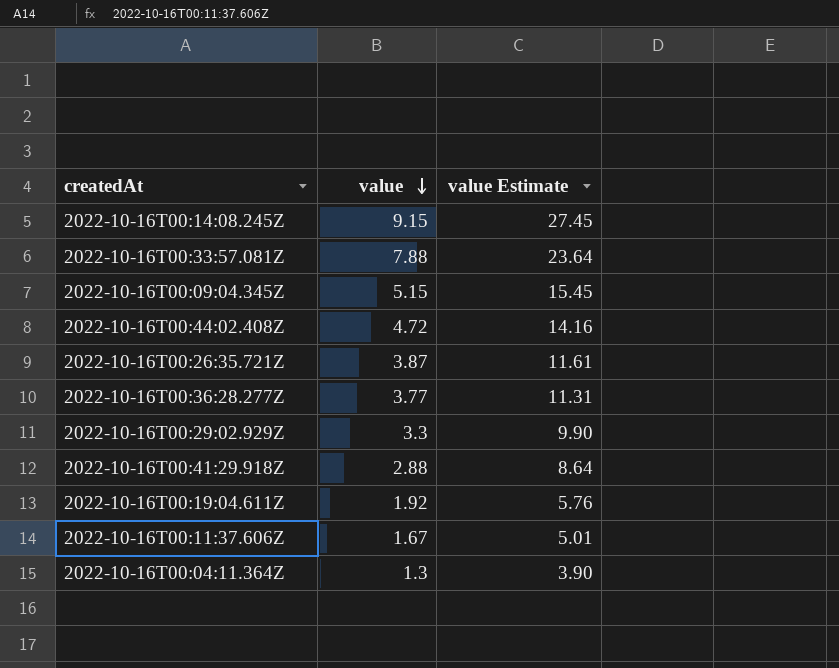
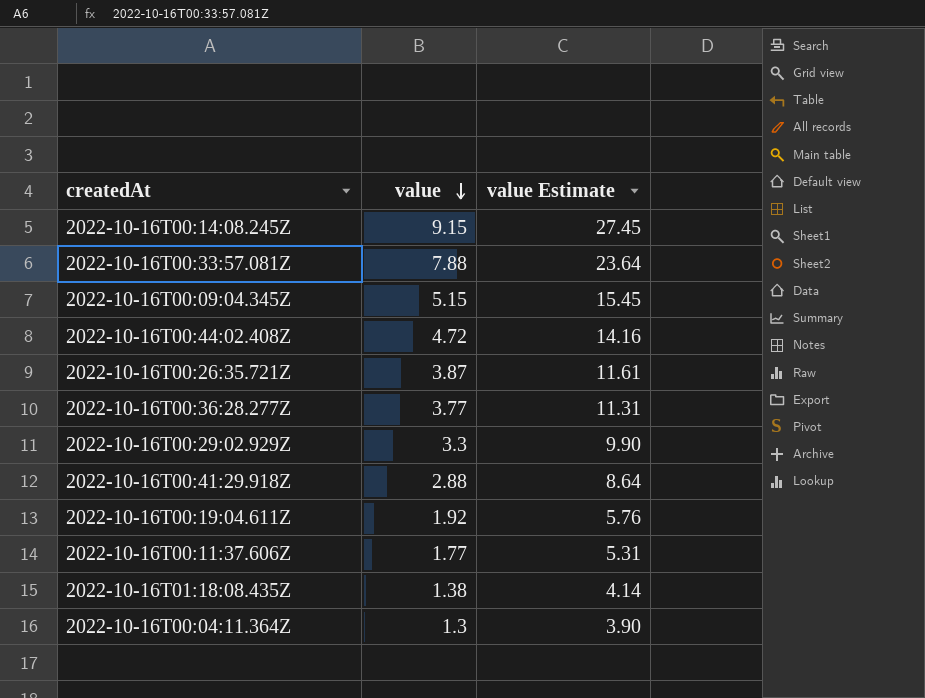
2022-10-16T00:11:37.606Z | value: 1.67 -> 1.77
2022-10-16T00:11:37.606Z | value Estimate: 5.01 -> 5.31
row 2022-10-16T01:18:08.435Z: none -> 1.38 | 4.14

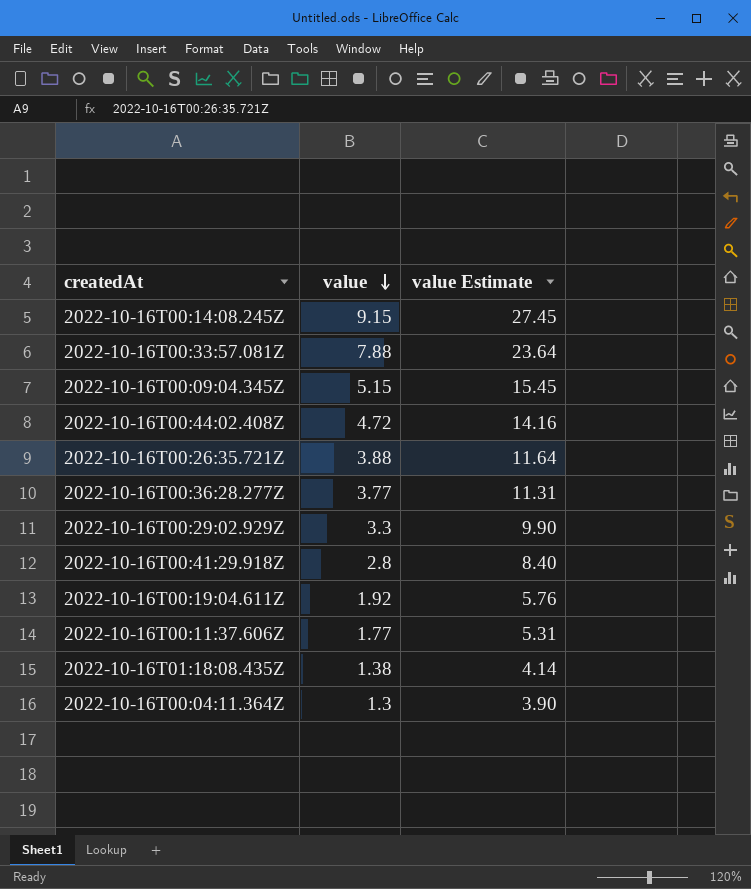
2022-10-16T00:26:35.721Z | value: 3.87 -> 3.88
2022-10-16T00:26:35.721Z | value Estimate: 11.61 -> 11.64
2022-10-16T00:41:29.918Z | value: 2.88 -> 2.8
2022-10-16T00:41:29.918Z | value Estimate: 8.64 -> 8.40

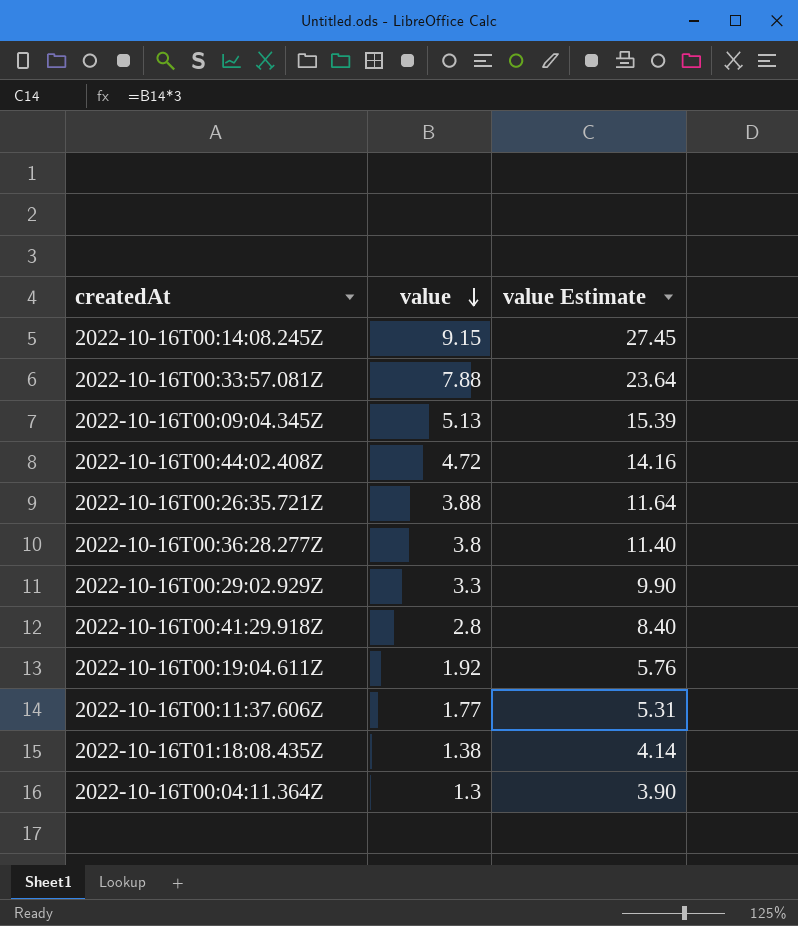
2022-10-16T00:09:04.345Z | value: 5.15 -> 5.13
2022-10-16T00:09:04.345Z | value Estimate: 15.45 -> 15.39
2022-10-16T00:36:28.277Z | value: 3.77 -> 3.8
2022-10-16T00:36:28.277Z | value Estimate: 11.31 -> 11.40

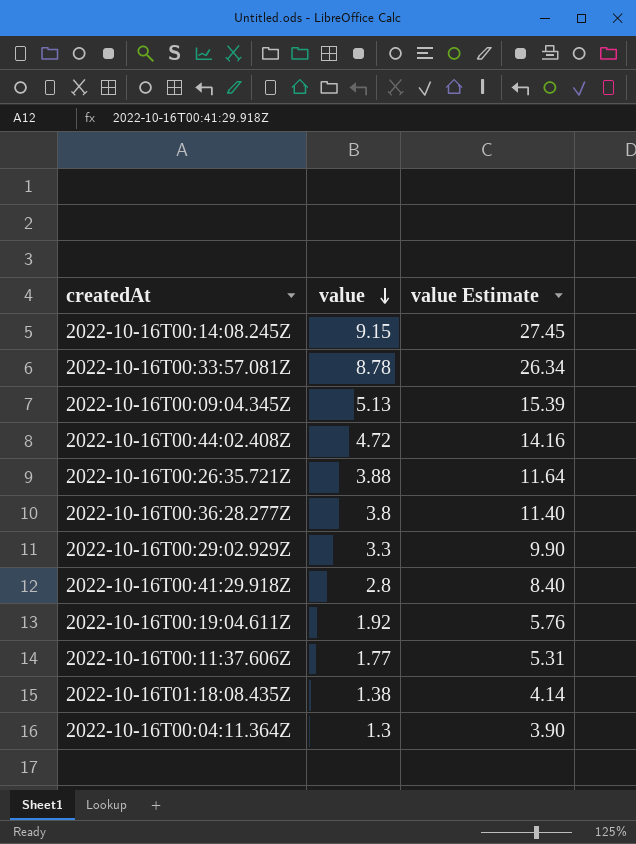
2022-10-16T00:33:57.081Z | value: 7.88 -> 8.78
2022-10-16T00:33:57.081Z | value Estimate: 23.64 -> 26.34

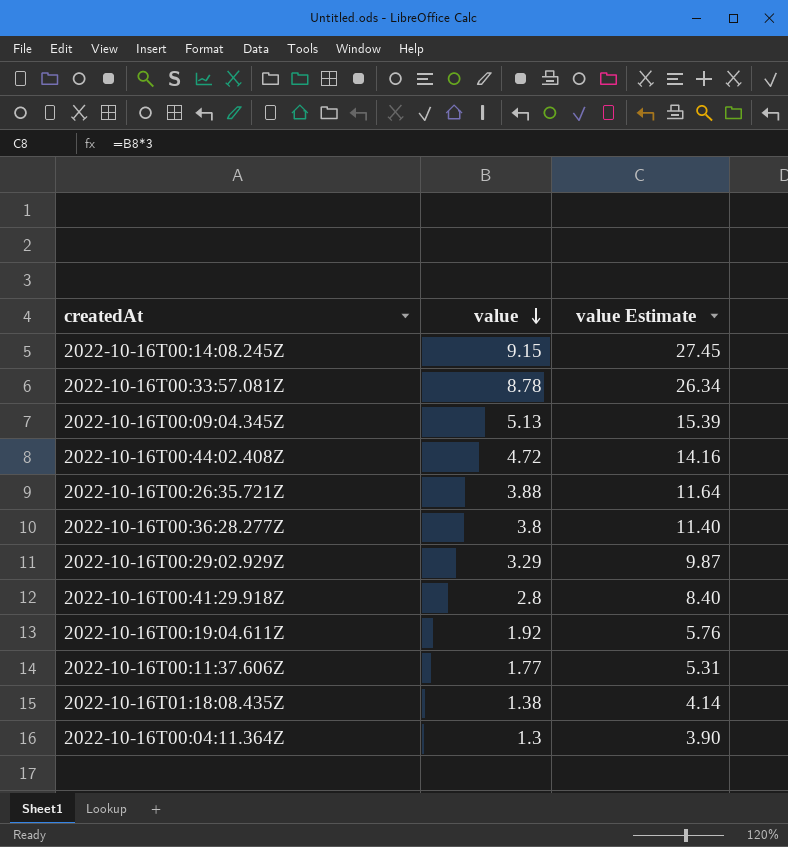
2022-10-16T00:29:02.929Z | value: 3.3 -> 3.29
2022-10-16T00:29:02.929Z | value Estimate: 9.90 -> 9.87

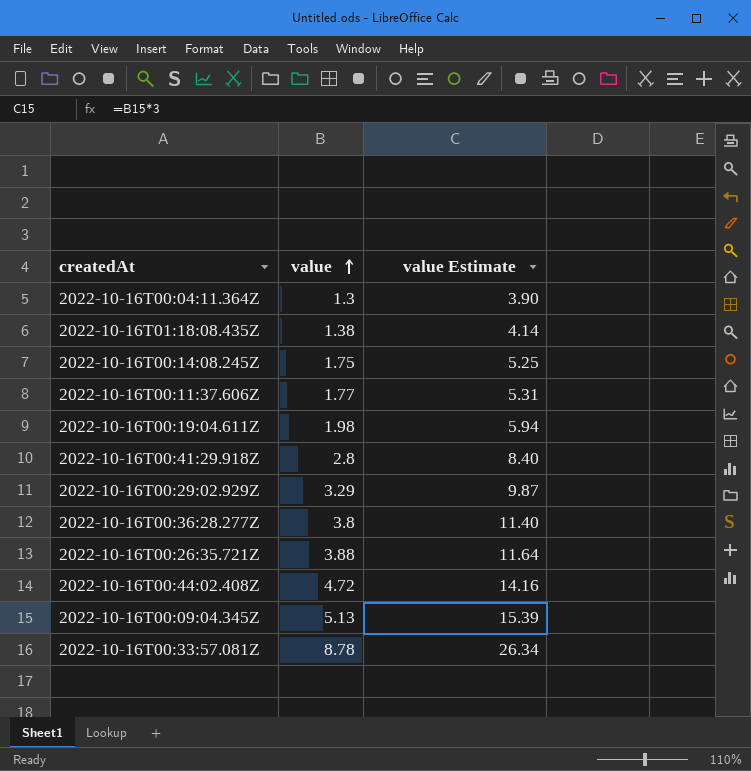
row order: value descending -> value ascending
2022-10-16T00:14:08.245Z | value: 9.15 -> 1.75
2022-10-16T00:14:08.245Z | value Estimate: 27.45 -> 5.25
2022-10-16T00:19:04.611Z | value: 1.92 -> 1.98
2022-10-16T00:19:04.611Z | value Estimate: 5.76 -> 5.94

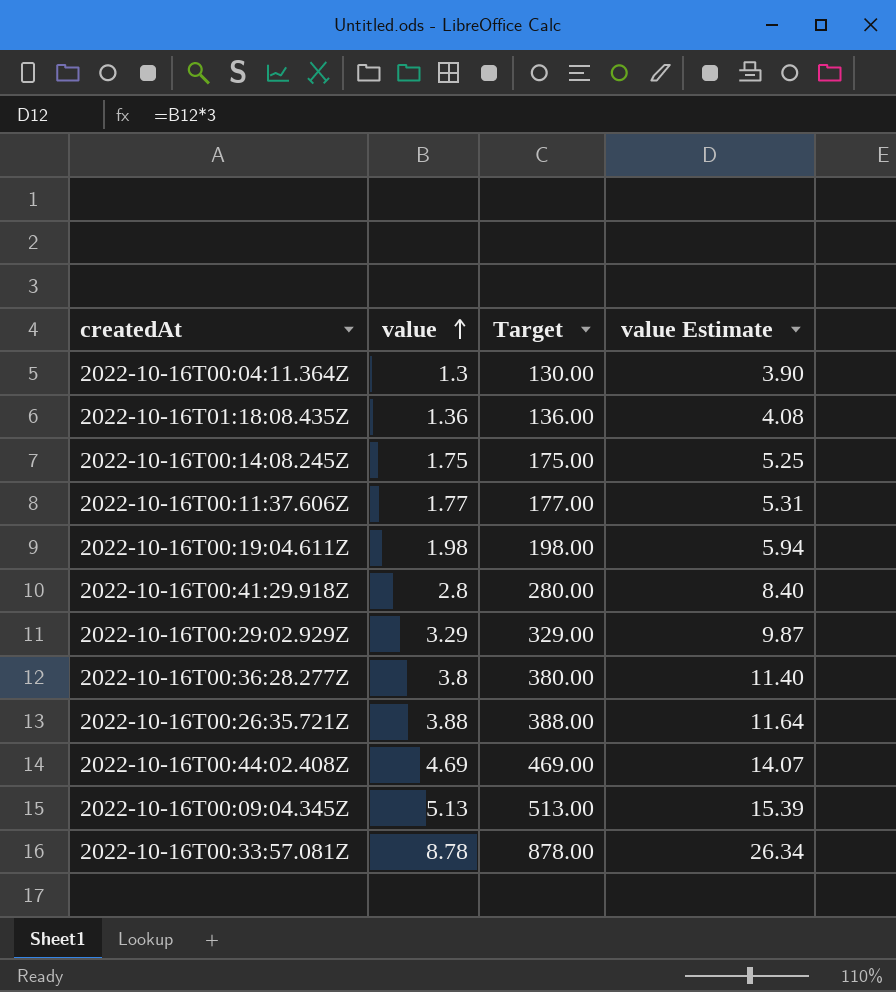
column Target | formula: none -> [value] * 100
2022-10-16T01:18:08.435Z | value: 1.38 -> 1.36
2022-10-16T01:18:08.435Z | value Estimate: 4.14 -> 4.08
2022-10-16T00:44:02.408Z | value: 4.72 -> 4.69
2022-10-16T00:44:02.408Z | value Estimate: 14.16 -> 14.07

